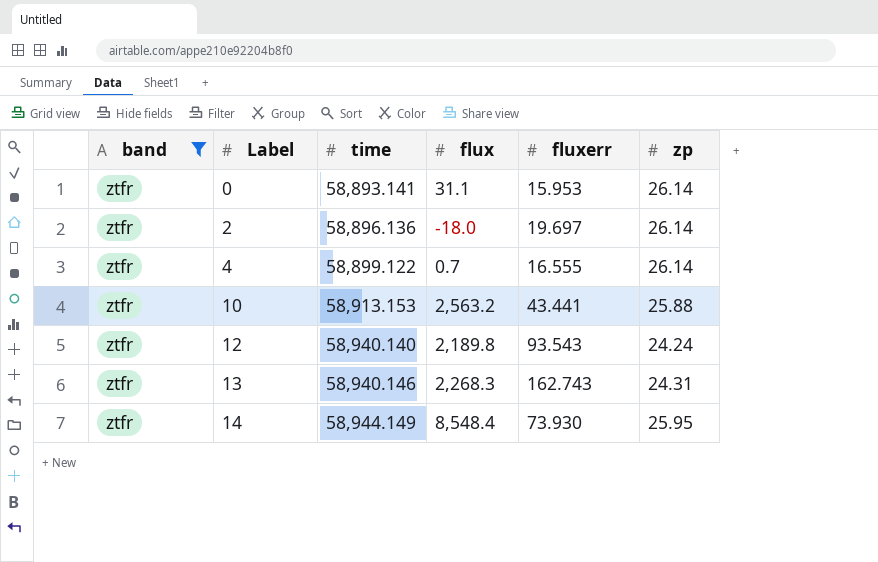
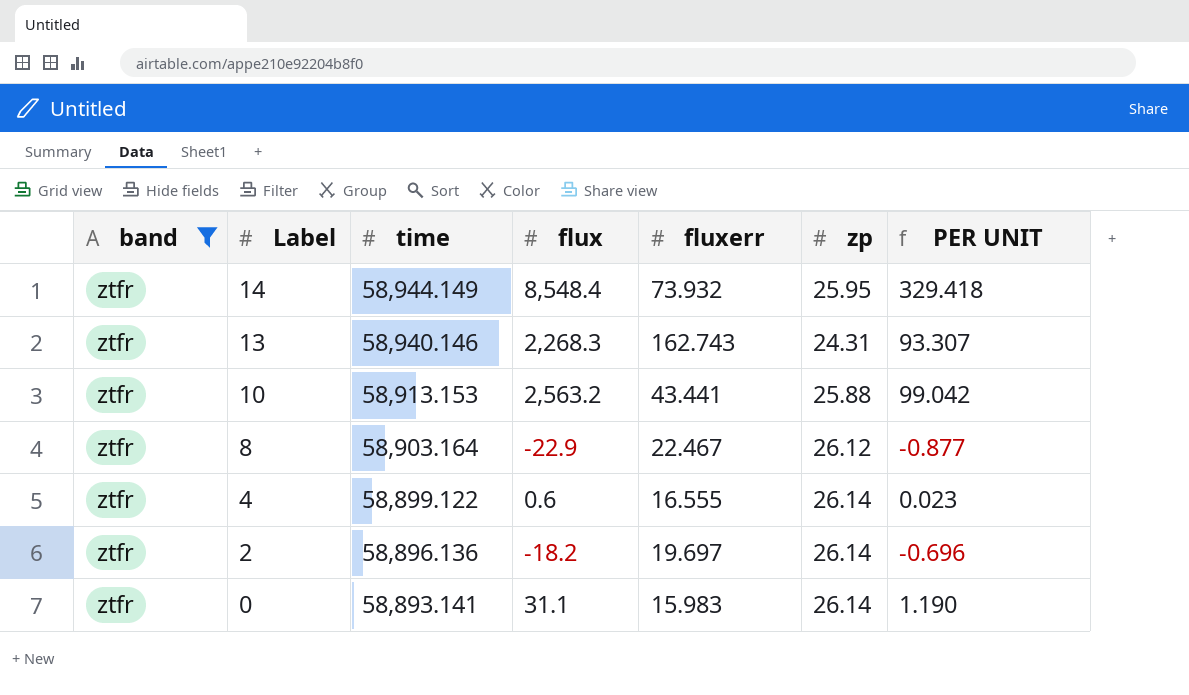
row order: Label ascending -> Label descending
column PER UNIT | formula: none -> [flux] / [zp]
row 12: ztfr | 58,940.140 | 2,189.8 | 93.543 | 24.24 -> none
14 | fluxerr: 73.930 -> 73.932
row 8: none -> ztfr | 58,903.164 | -22.9 | 22.467 | 26.12 | -0.877
4 | flux: 0.7 -> 0.6
2 | flux: -18.0 -> -18.2
0 | fluxerr: 15.953 -> 15.983

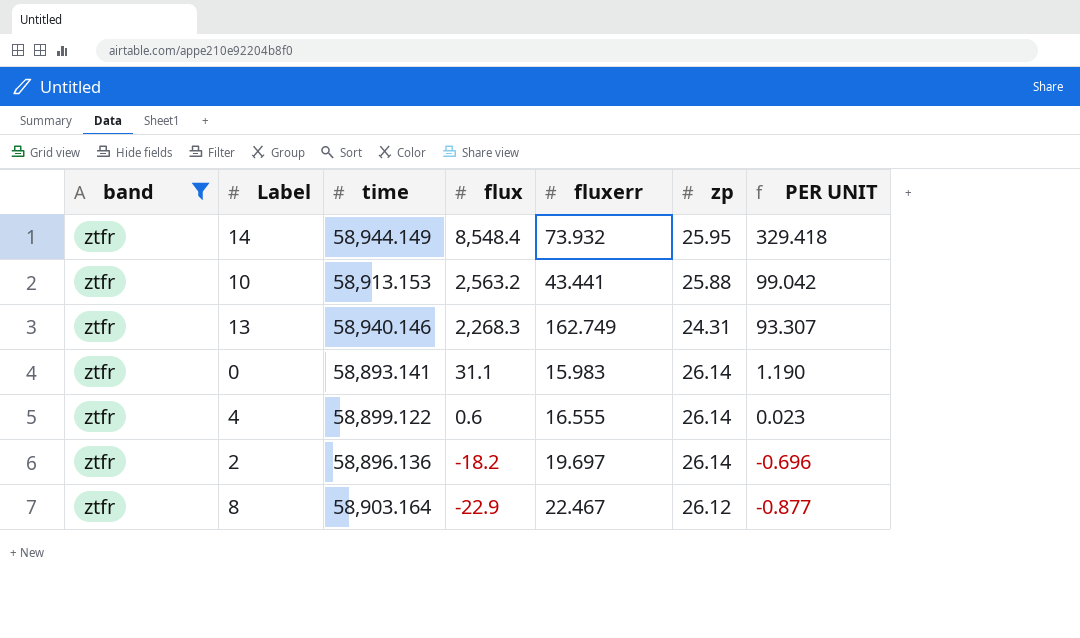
row order: Label descending -> flux descending
13 | fluxerr: 162.743 -> 162.749

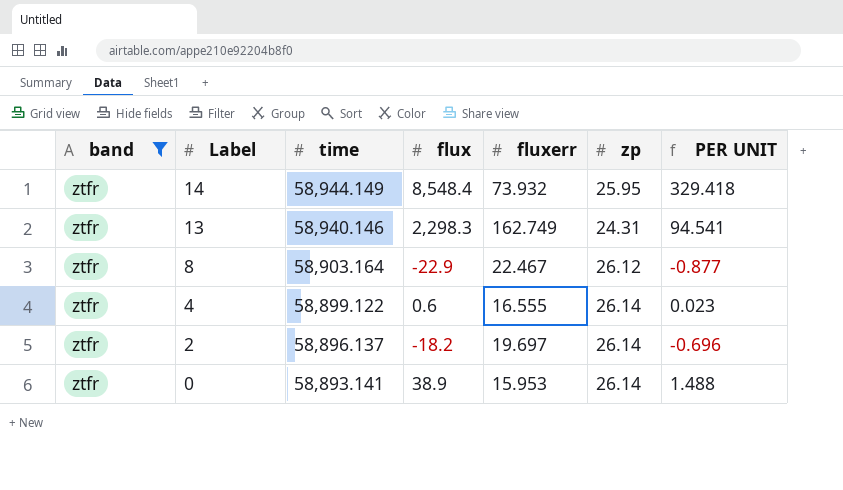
row order: flux descending -> Label descending
row 10: ztfr | 58,913.153 | 2,563.2 | 43.441 | 25.88 | 99.042 -> none
13 | flux: 2,268.3 -> 2,298.3
13 | PER UNIT: 93.307 -> 94.541
2 | time: 58,896.136 -> 58,896.137
0 | flux: 31.1 -> 38.9
0 | fluxerr: 15.983 -> 15.953
0 | PER UNIT: 1.190 -> 1.488

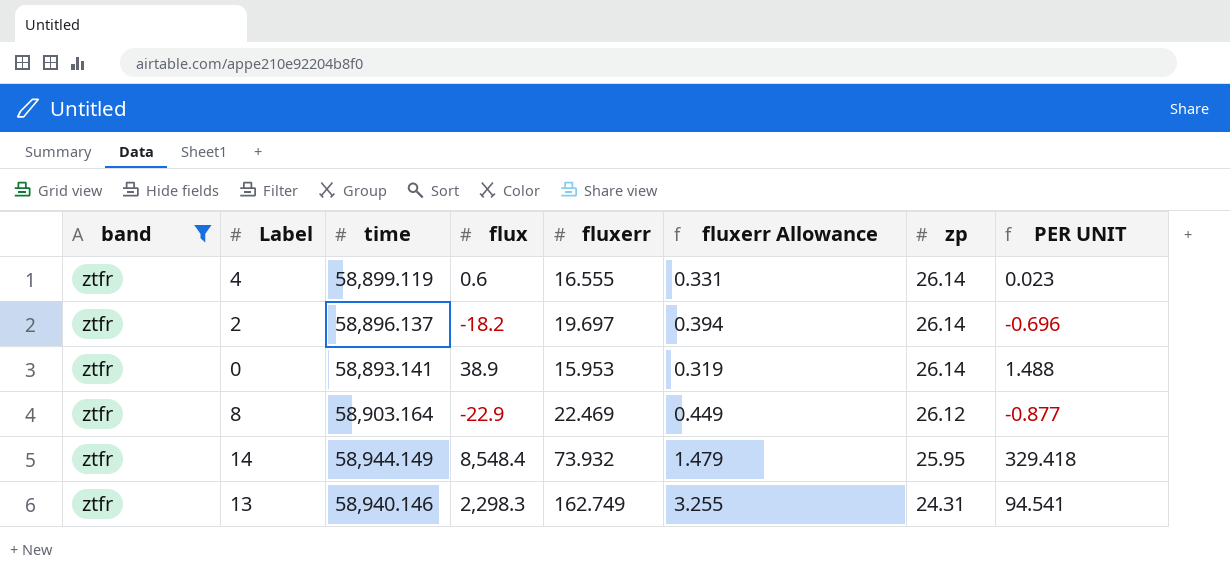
row order: Label descending -> zp descending
column fluxerr Allowance | formula: none -> [fluxerr] * 0.02
4 | time: 58,899.122 -> 58,899.119
8 | fluxerr: 22.467 -> 22.469

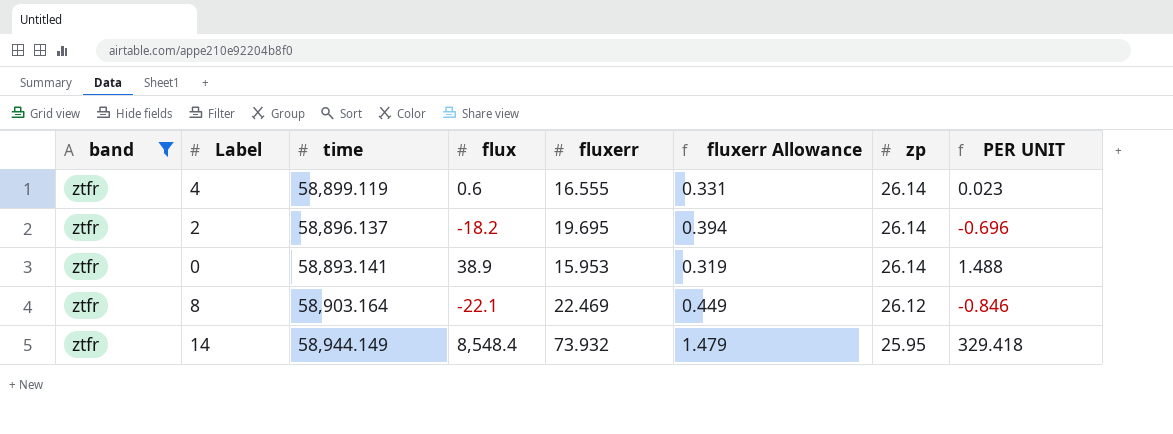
row 13: ztfr | 58,940.146 | 2,298.3 | 162.749 | 3.255 | 24.31 | 94.541 -> none
2 | fluxerr: 19.697 -> 19.695
8 | flux: -22.9 -> -22.1
8 | PER UNIT: -0.877 -> -0.846

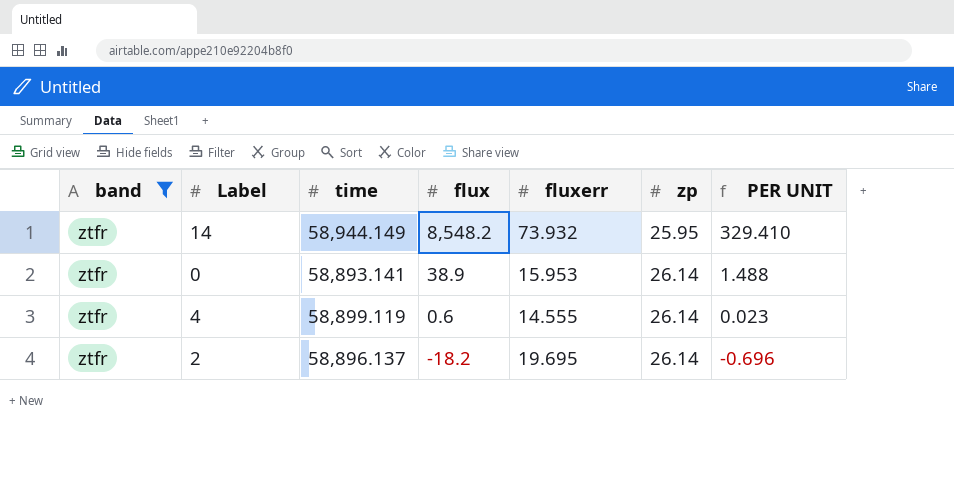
row order: zp descending -> flux descending
column fluxerr Allowance | formula: [fluxerr] * 0.02 -> none
row 8: ztfr | 58,903.164 | -22.1 | 22.469 | 0.449 | 26.12 | -0.846 -> none
14 | flux: 8,548.4 -> 8,548.2
14 | PER UNIT: 329.418 -> 329.410
4 | fluxerr: 16.555 -> 14.555

